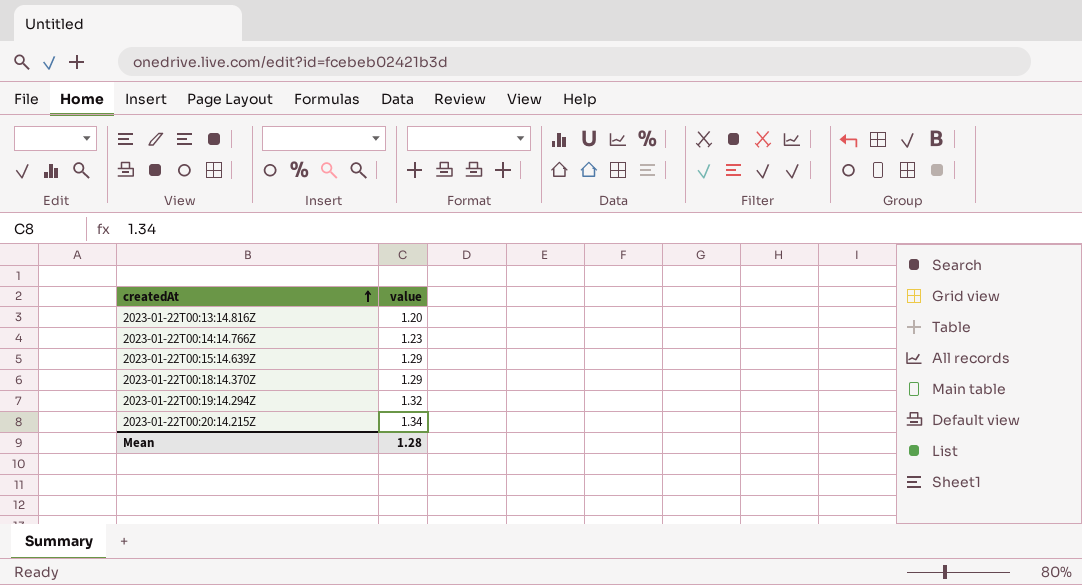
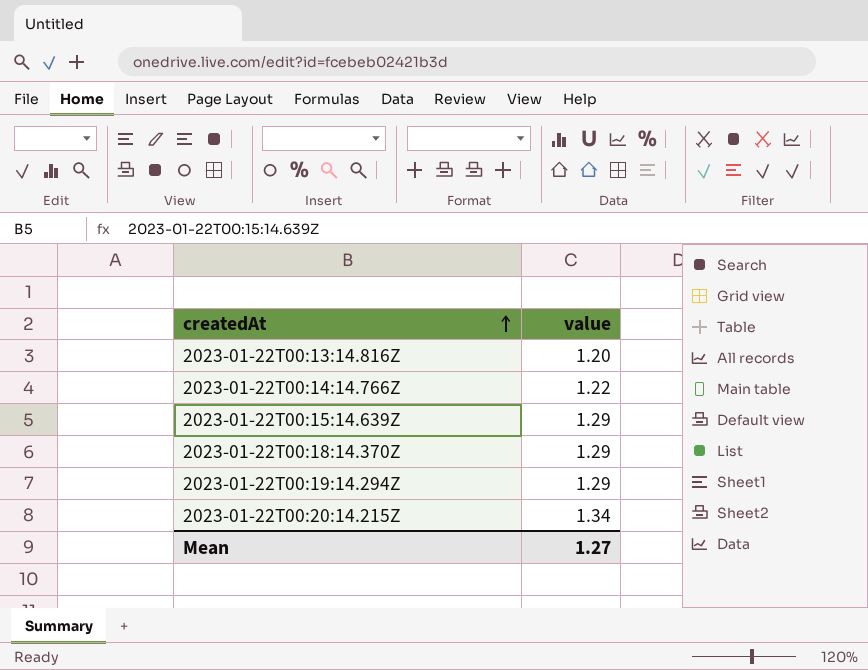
2023-01-22T00:14:14.766Z | value: 1.23 -> 1.22
2023-01-22T00:19:14.294Z | value: 1.32 -> 1.29
Mean | value: 1.28 -> 1.27

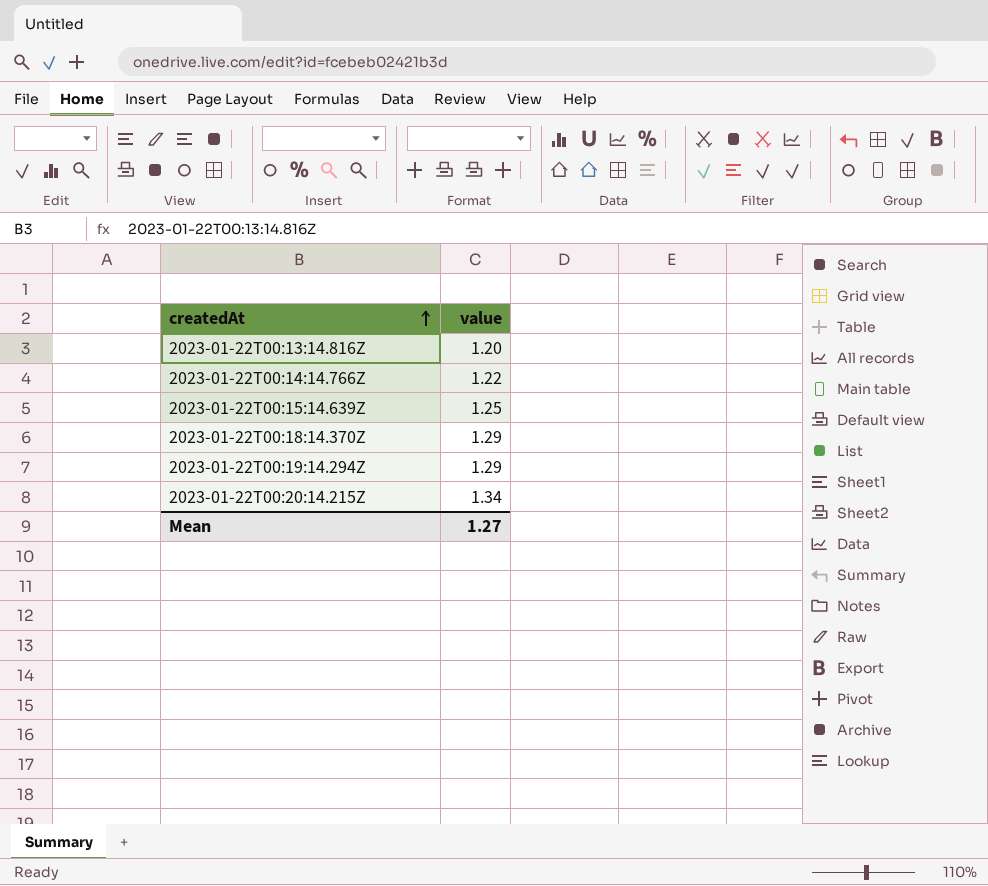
2023-01-22T00:15:14.639Z | value: 1.29 -> 1.25

